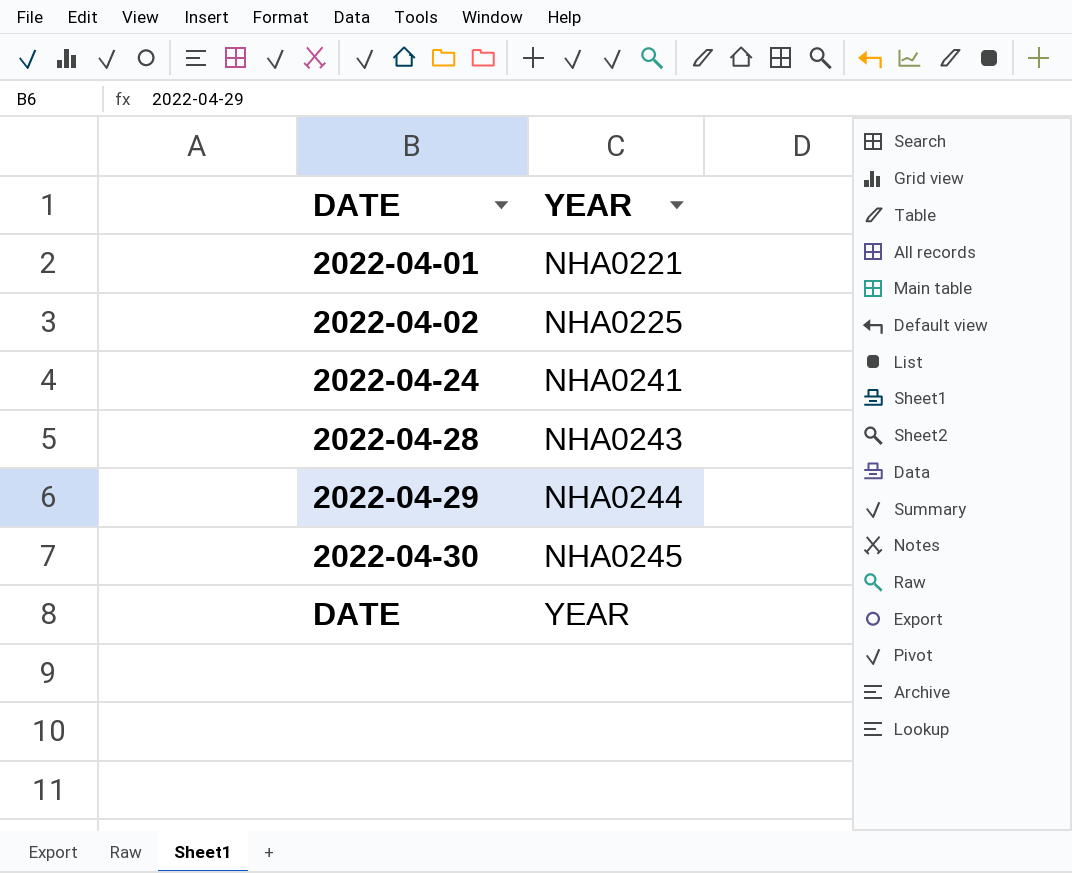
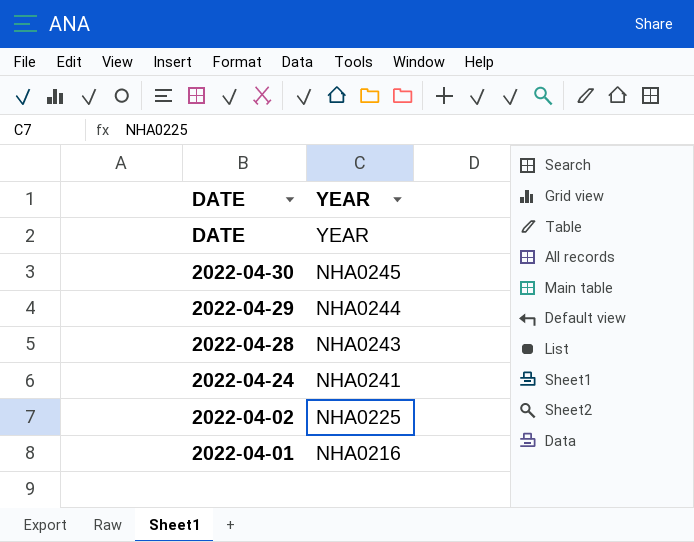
row order: DATE ascending -> DATE descending
2022-04-01 | YEAR: NHA0221 -> NHA0216

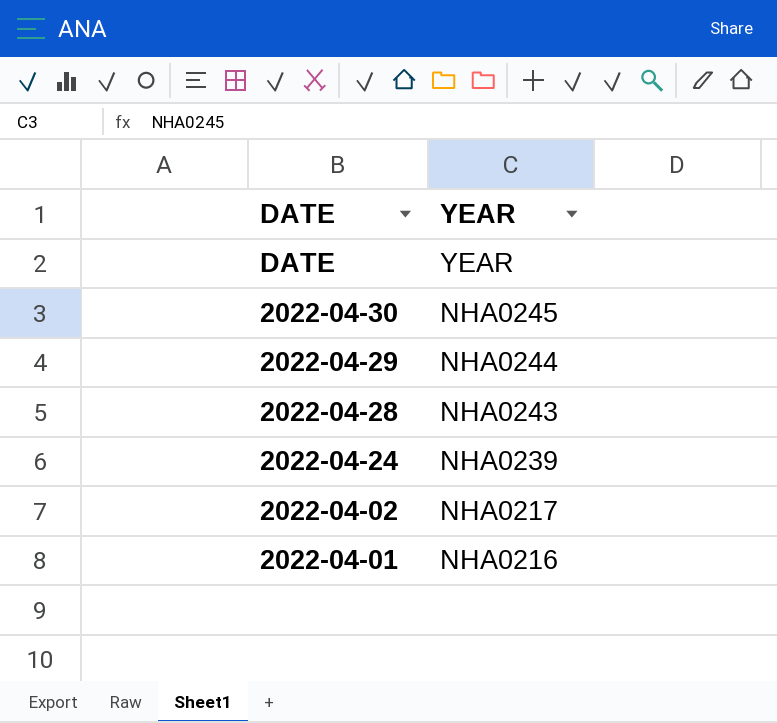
2022-04-24 | YEAR: NHA0241 -> NHA0239
2022-04-02 | YEAR: NHA0225 -> NHA0217

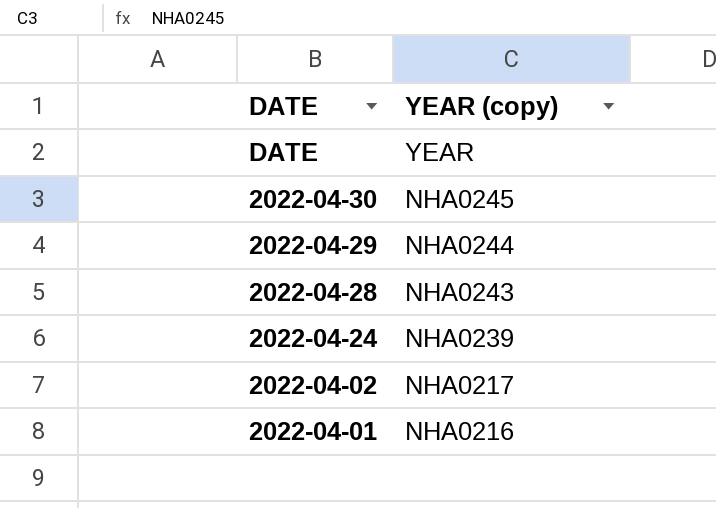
column name: YEAR -> YEAR (copy)

